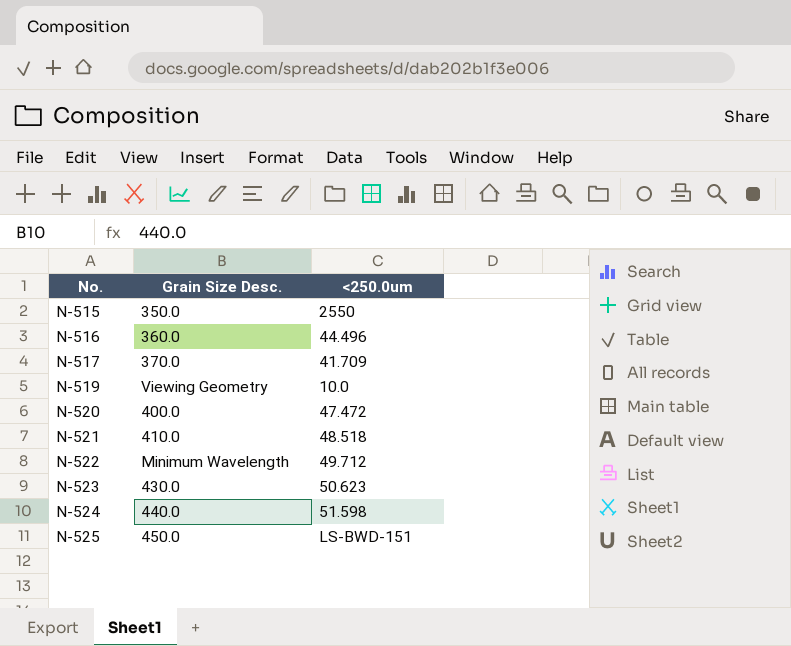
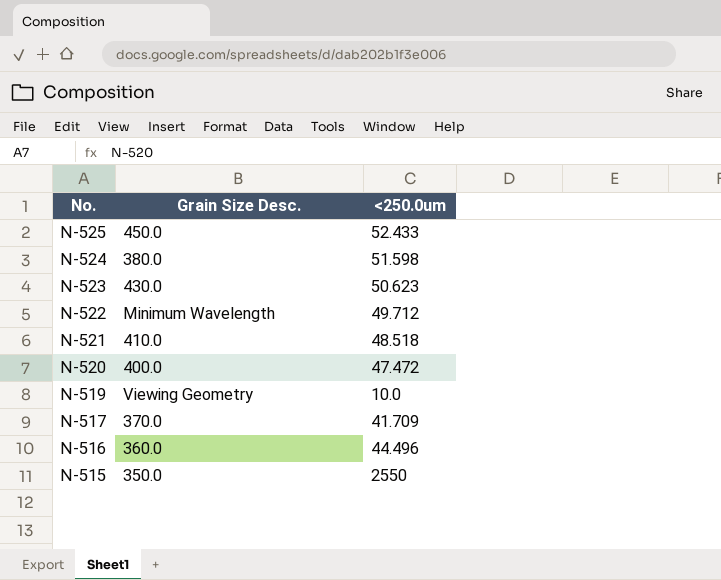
row order: No. ascending -> No. descending
N-525 | <250.0um: LS-BWD-151 -> 52.433
N-524 | Grain Size Desc.: 440.0 -> 380.0

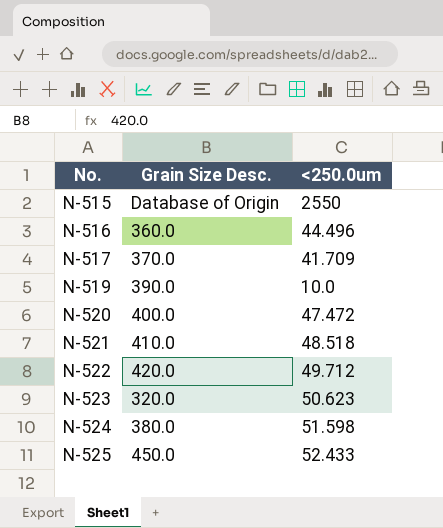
row order: No. descending -> No. ascending
N-515 | Grain Size Desc.: 350.0 -> Database of Origin
N-519 | Grain Size Desc.: Viewing Geometry -> 390.0
N-522 | Grain Size Desc.: Minimum Wavelength -> 420.0
N-523 | Grain Size Desc.: 430.0 -> 320.0

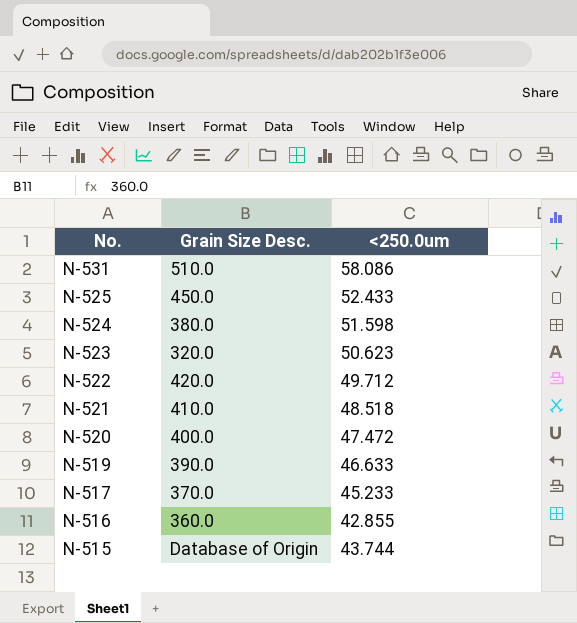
row order: No. ascending -> No. descending
row N-531: none -> 510.0 | 58.086
N-519 | <250.0um: 10.0 -> 46.633
N-517 | <250.0um: 41.709 -> 45.233
N-516 | <250.0um: 44.496 -> 42.855
N-515 | <250.0um: 2550 -> 43.744

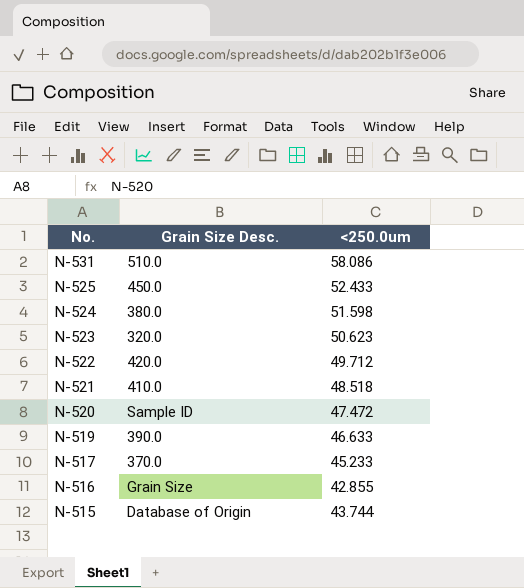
N-520 | Grain Size Desc.: 400.0 -> Sample ID
N-516 | Grain Size Desc.: 360.0 -> Grain Size

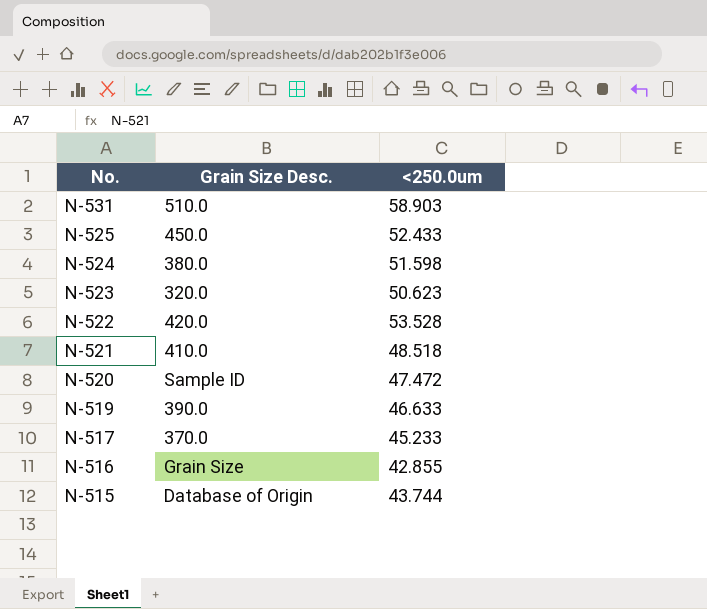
N-531 | <250.0um: 58.086 -> 58.903
N-522 | <250.0um: 49.712 -> 53.528

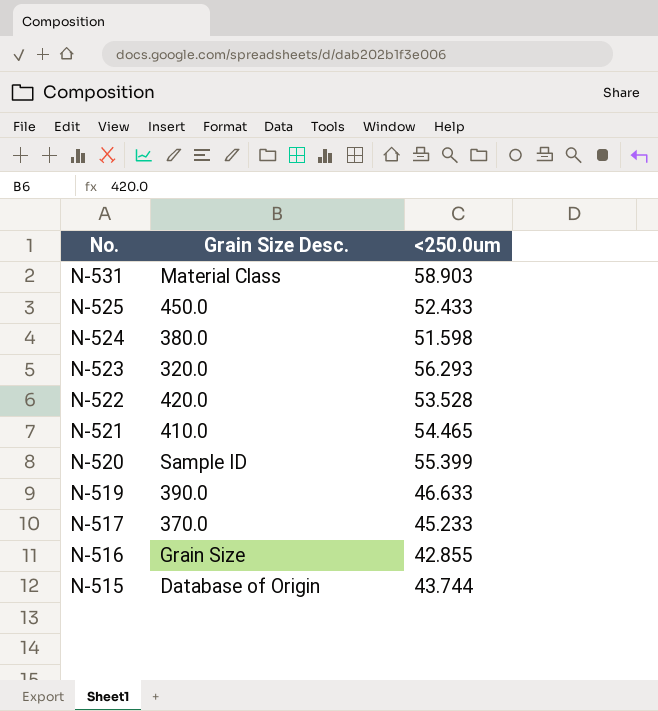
N-531 | Grain Size Desc.: 510.0 -> Material Class
N-523 | <250.0um: 50.623 -> 56.293
N-521 | <250.0um: 48.518 -> 54.465
N-520 | <250.0um: 47.472 -> 55.399

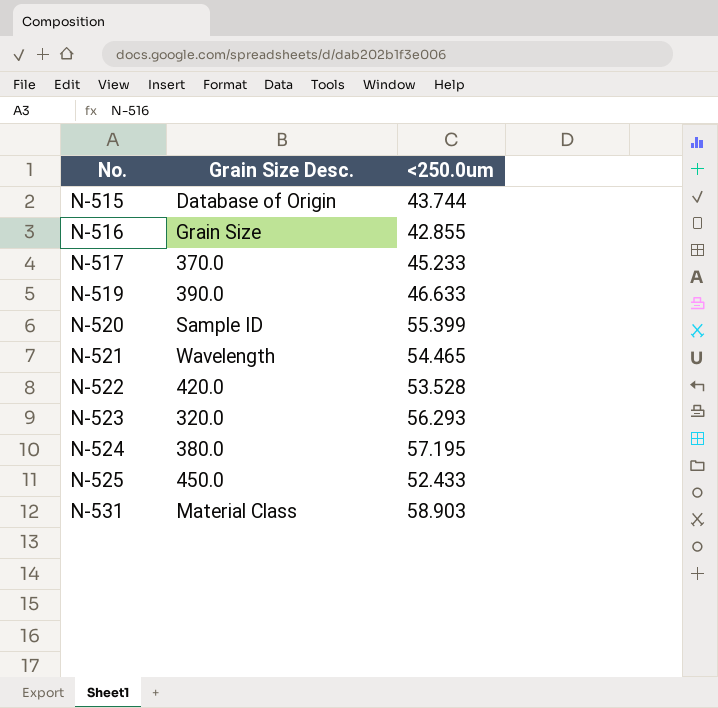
row order: No. descending -> No. ascending
N-521 | Grain Size Desc.: 410.0 -> Wavelength
N-524 | <250.0um: 51.598 -> 57.195

